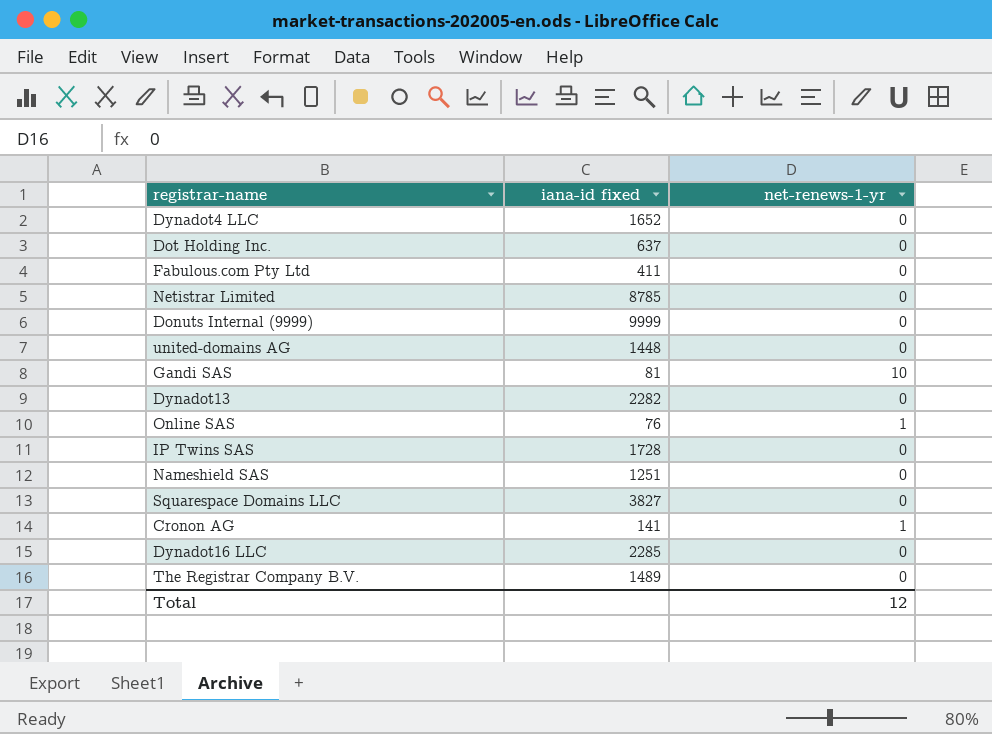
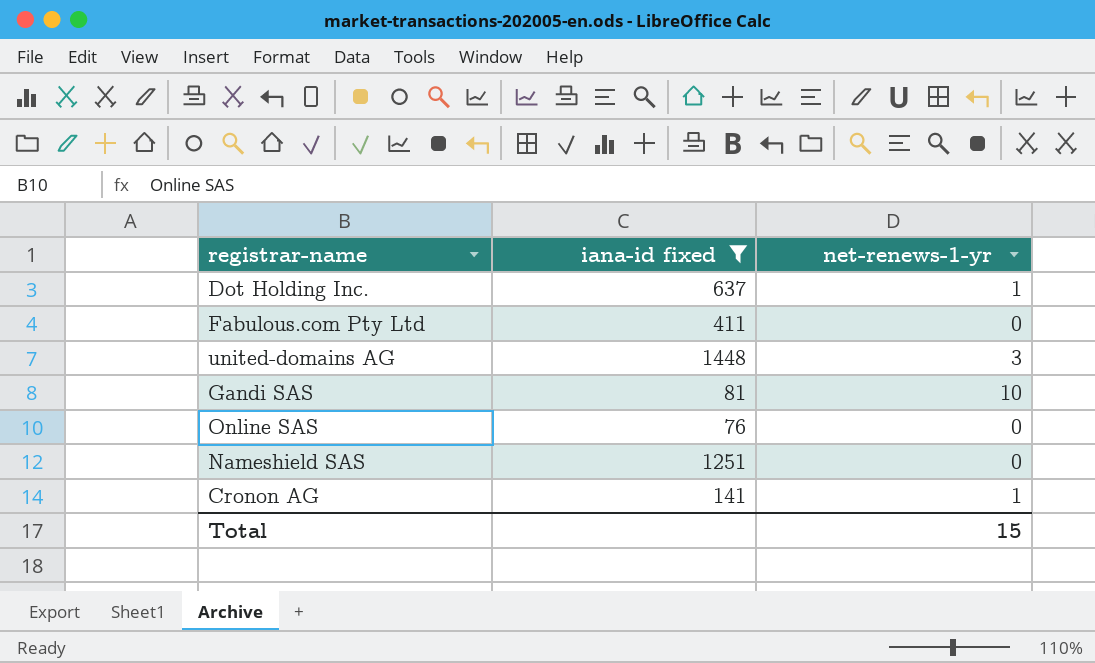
filter: none -> iana-id fixed <= 1448
Dot Holding Inc. | net-renews-1-yr: 0 -> 1
united-domains AG | net-renews-1-yr: 0 -> 3
Online SAS | net-renews-1-yr: 1 -> 0
Total | net-renews-1-yr: 12 -> 15

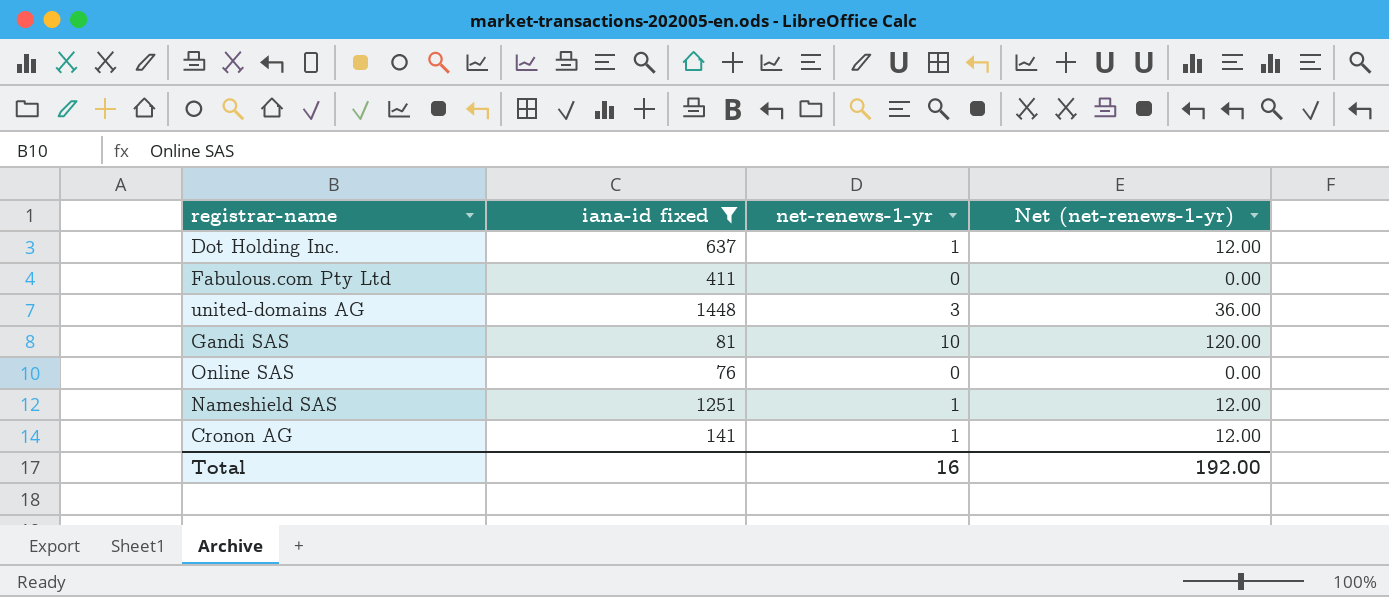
column Net (net-renews-1-yr) | formula: none -> [net-renews-1-yr] * 12
Nameshield SAS | net-renews-1-yr: 0 -> 1
Total | net-renews-1-yr: 15 -> 16

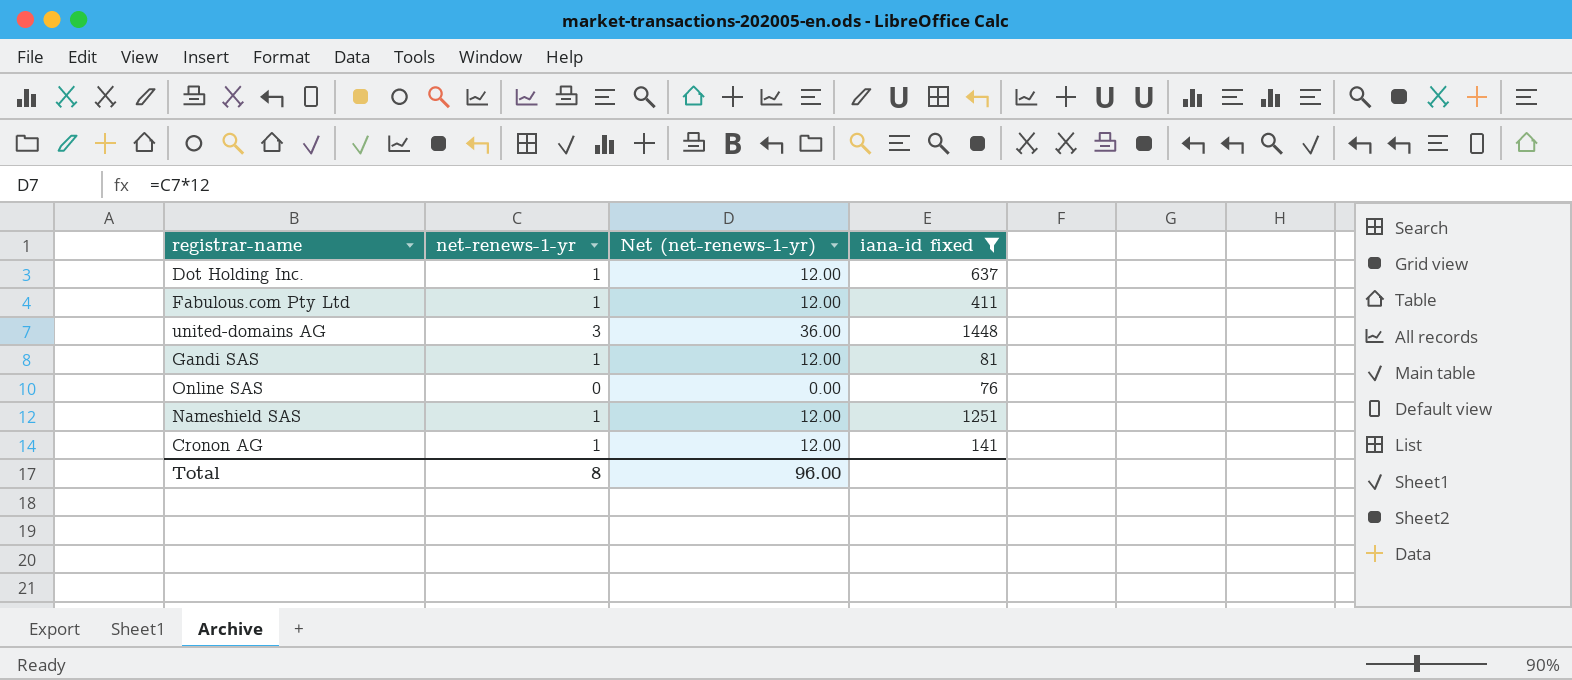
column iana-id fixed | position: 2 -> 4
Fabulous.com Pty Ltd | net-renews-1-yr: 0 -> 1
Fabulous.com Pty Ltd | Net (net-renews-1-yr): 0.00 -> 12.00
Gandi SAS | net-renews-1-yr: 10 -> 1
Gandi SAS | Net (net-renews-1-yr): 120.00 -> 12.00
Total | net-renews-1-yr: 16 -> 8
Total | Net (net-renews-1-yr): 192.00 -> 96.00

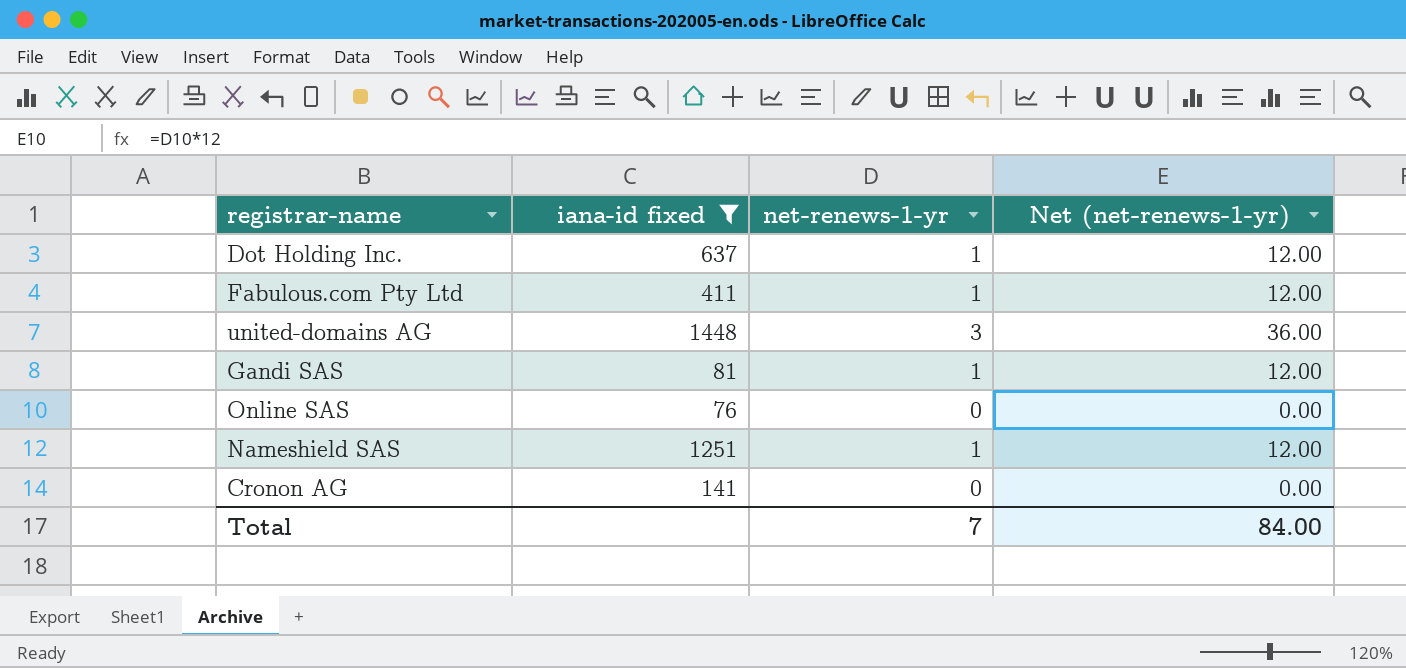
column iana-id fixed | position: 4 -> 2
Cronon AG | net-renews-1-yr: 1 -> 0
Cronon AG | Net (net-renews-1-yr): 12.00 -> 0.00
Total | net-renews-1-yr: 8 -> 7
Total | Net (net-renews-1-yr): 96.00 -> 84.00

